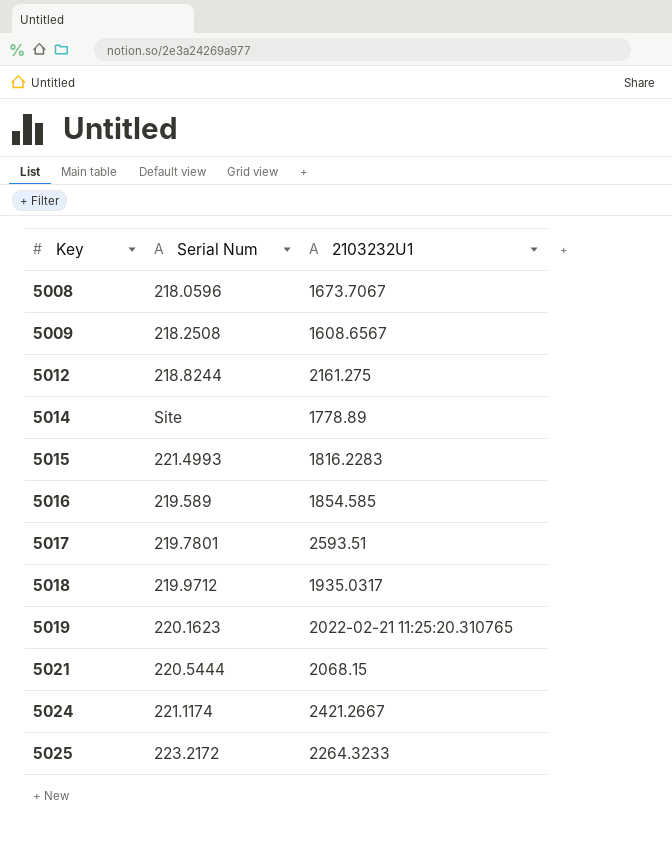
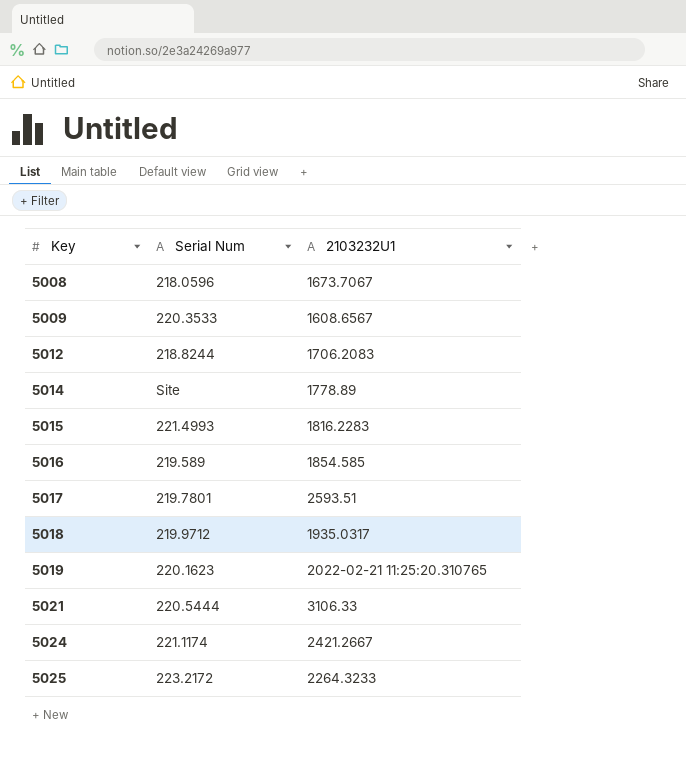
5009 | Serial Num: 218.2508 -> 220.3533
5012 | 2103232U1: 2161.275 -> 1706.2083
5021 | 2103232U1: 2068.15 -> 3106.33

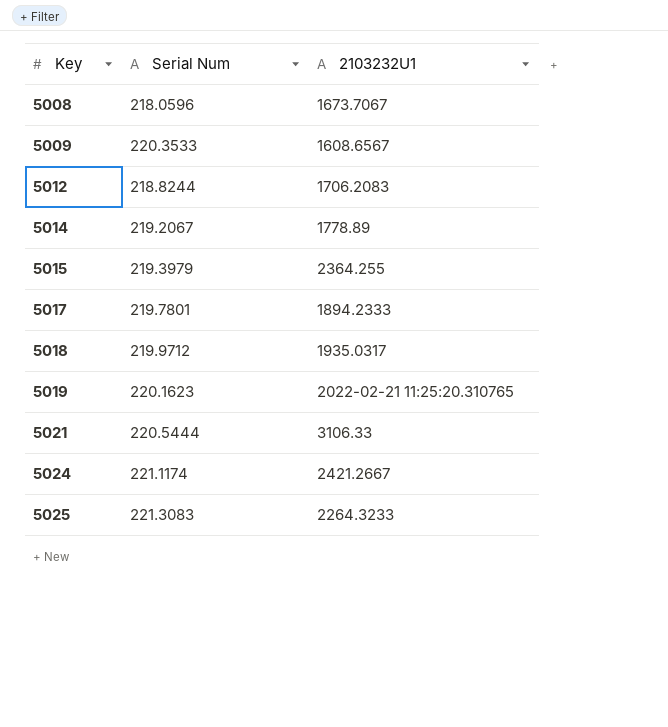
row 5016: 219.589 | 1854.585 -> none
5014 | Serial Num: Site -> 219.2067
5015 | Serial Num: 221.4993 -> 219.3979
5015 | 2103232U1: 1816.2283 -> 2364.255
5017 | 2103232U1: 2593.51 -> 1894.2333
5025 | Serial Num: 223.2172 -> 221.3083

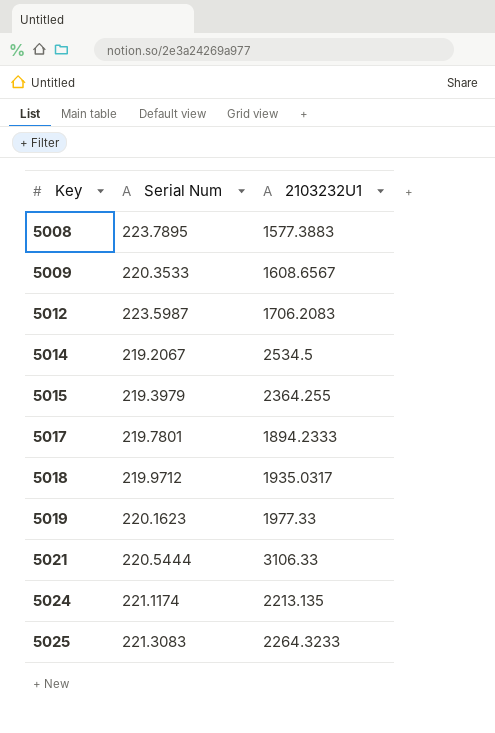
5008 | Serial Num: 218.0596 -> 223.7895
5008 | 2103232U1: 1673.7067 -> 1577.3883
5012 | Serial Num: 218.8244 -> 223.5987
5014 | 2103232U1: 1778.89 -> 2534.5
5019 | 2103232U1: 2022-02-21 11:25:20.310765 -> 1977.33
5024 | 2103232U1: 2421.2667 -> 2213.135

